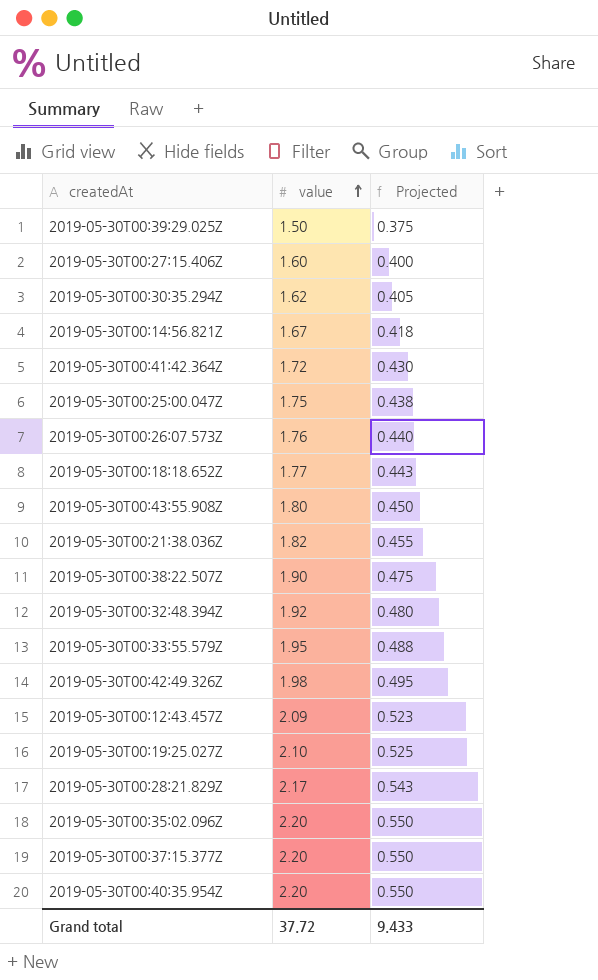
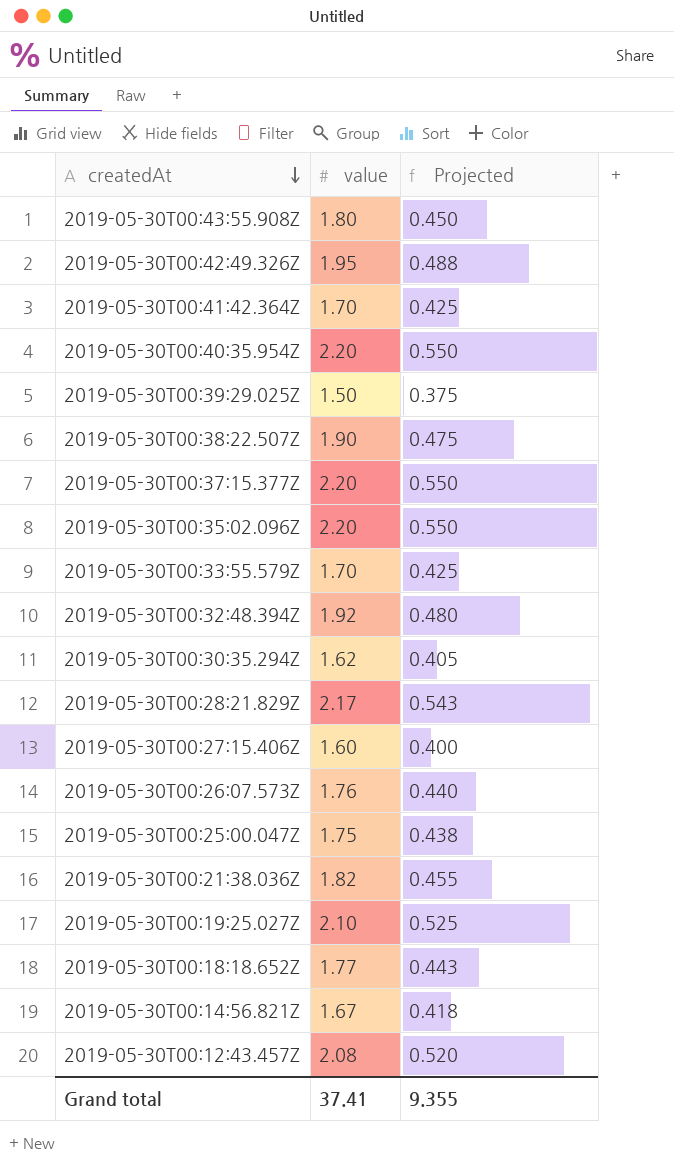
row order: value ascending -> createdAt descending
2019-05-30T00:42:49.326Z | value: 1.98 -> 1.95
2019-05-30T00:42:49.326Z | Projected: 0.495 -> 0.488
2019-05-30T00:41:42.364Z | value: 1.72 -> 1.70
2019-05-30T00:41:42.364Z | Projected: 0.430 -> 0.425
2019-05-30T00:33:55.579Z | value: 1.95 -> 1.70
2019-05-30T00:33:55.579Z | Projected: 0.488 -> 0.425
2019-05-30T00:12:43.457Z | value: 2.09 -> 2.08
2019-05-30T00:12:43.457Z | Projected: 0.523 -> 0.520
Grand total | value: 37.72 -> 37.41
Grand total | Projected: 9.433 -> 9.355

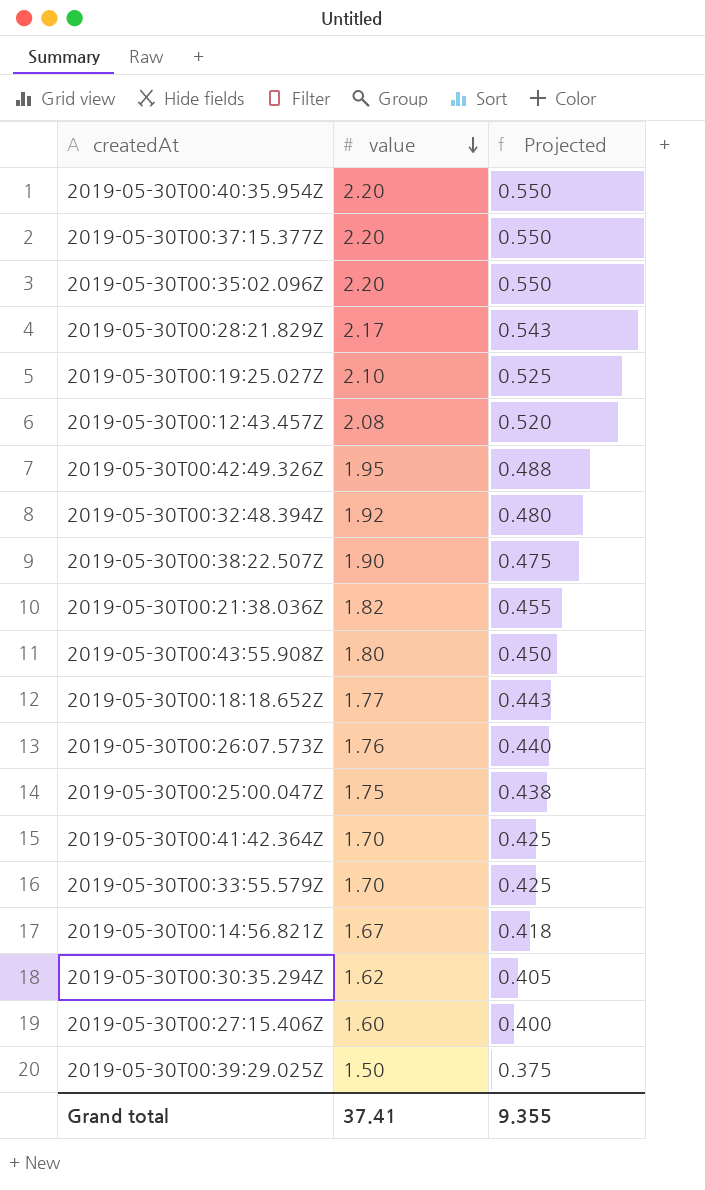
row order: createdAt descending -> value descending

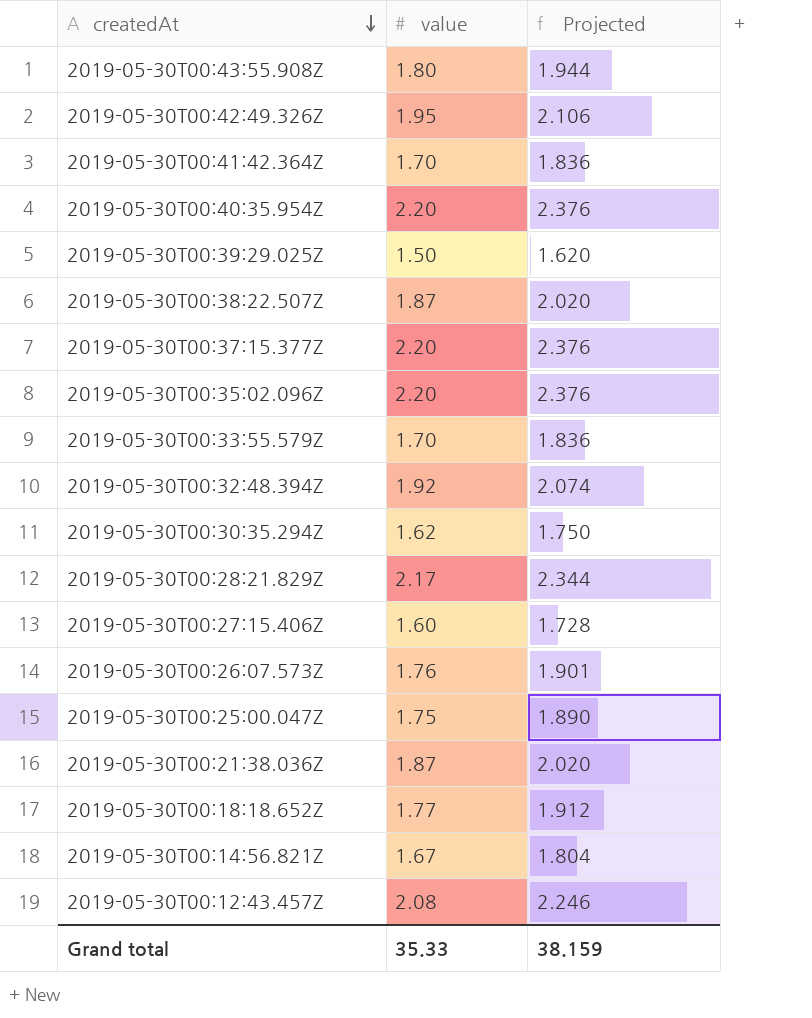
row order: value descending -> createdAt descending
column Projected | formula: [value] * 0.25 -> [value] * 1.08
row 2019-05-30T00:19:25.027Z: 2.10 | 0.525 -> none
2019-05-30T00:38:22.507Z | value: 1.90 -> 1.87
2019-05-30T00:21:38.036Z | value: 1.82 -> 1.87
Grand total | value: 37.41 -> 35.33
Grand total | Projected: 9.355 -> 38.159

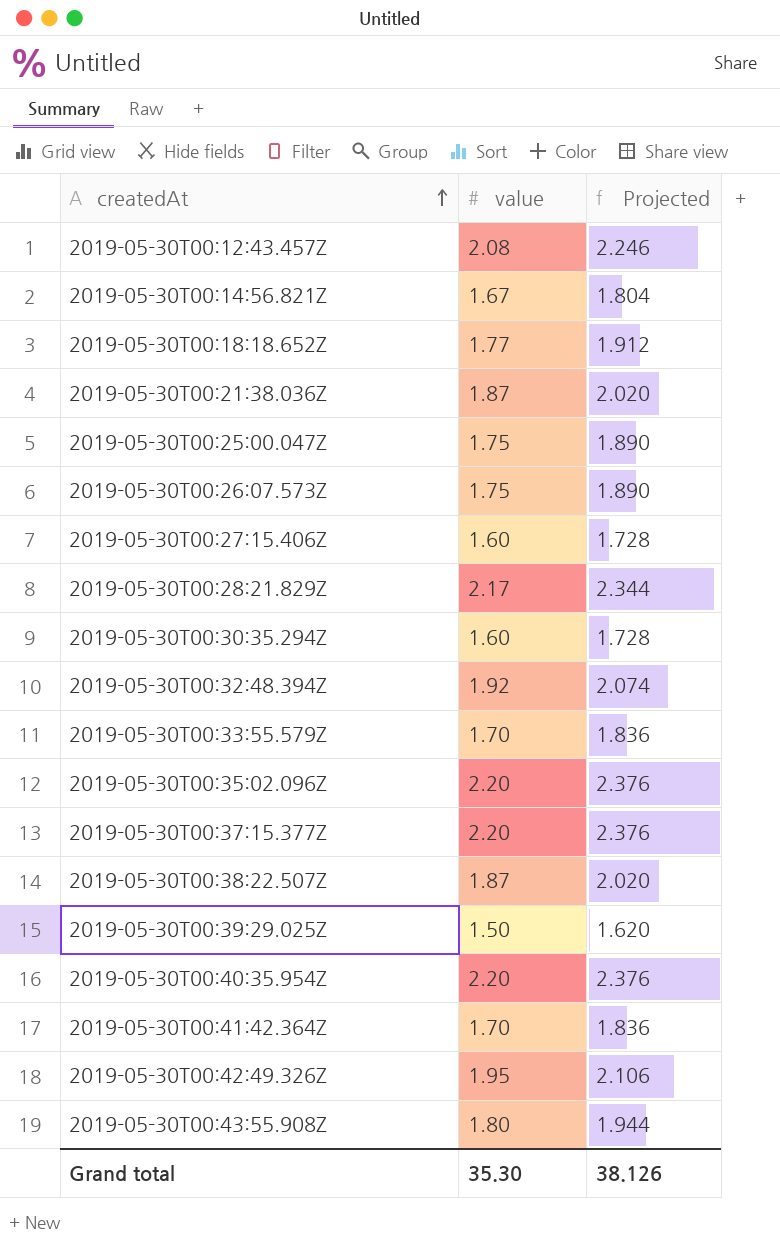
row order: createdAt descending -> createdAt ascending
2019-05-30T00:26:07.573Z | value: 1.76 -> 1.75
2019-05-30T00:26:07.573Z | Projected: 1.901 -> 1.890
2019-05-30T00:30:35.294Z | value: 1.62 -> 1.60
2019-05-30T00:30:35.294Z | Projected: 1.750 -> 1.728
Grand total | value: 35.33 -> 35.30
Grand total | Projected: 38.159 -> 38.126

